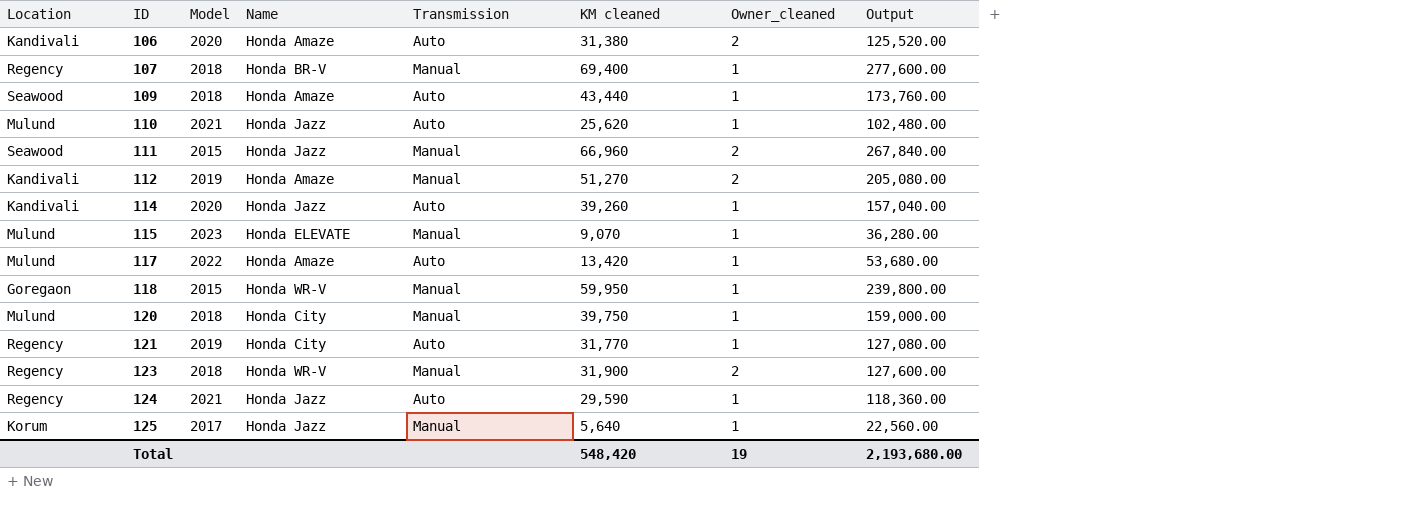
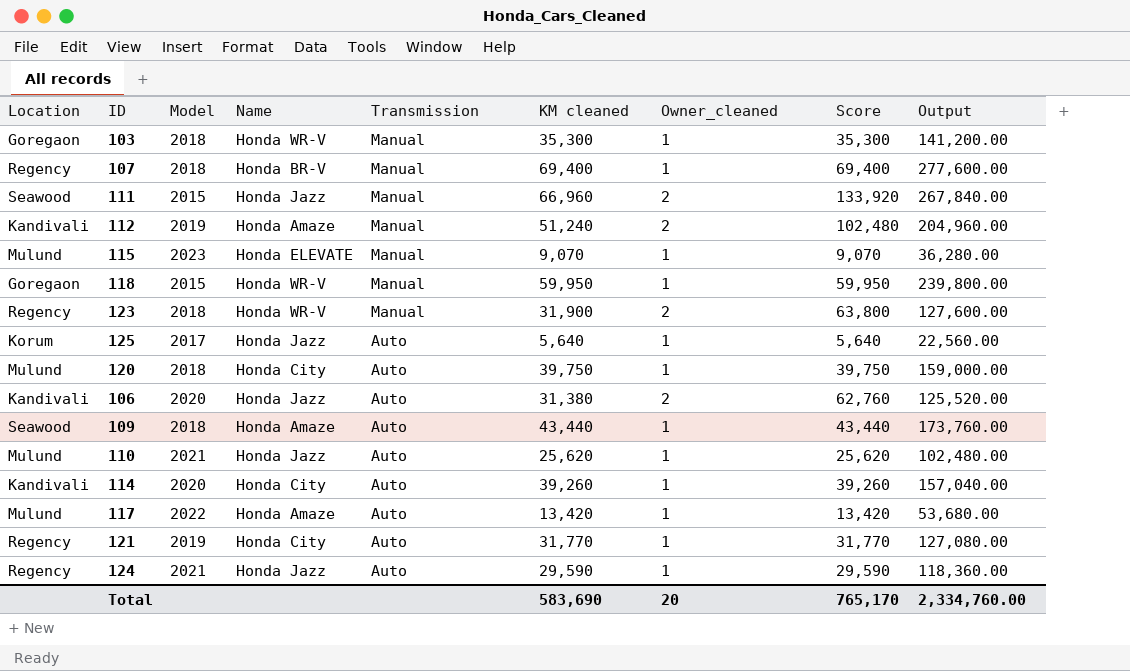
row order: ID ascending -> Transmission descending
column Score | formula: none -> [KM cleaned] * [Owner_cleaned]
row 103: none -> Goregaon | 2018 | Honda WR-V | Manual | 35,300 | 1 | 35,300 | 141,200.00
112 | KM cleaned: 51,270 -> 51,240
112 | Output: 205,080.00 -> 204,960.00
125 | Transmission: Manual -> Auto
120 | Transmission: Manual -> Auto
106 | Name: Honda Amaze -> Honda Jazz
114 | Name: Honda Jazz -> Honda City
Total | KM cleaned: 548,420 -> 583,690
Total | Owner_cleaned: 19 -> 20
Total | Output: 2,193,680.00 -> 2,334,760.00

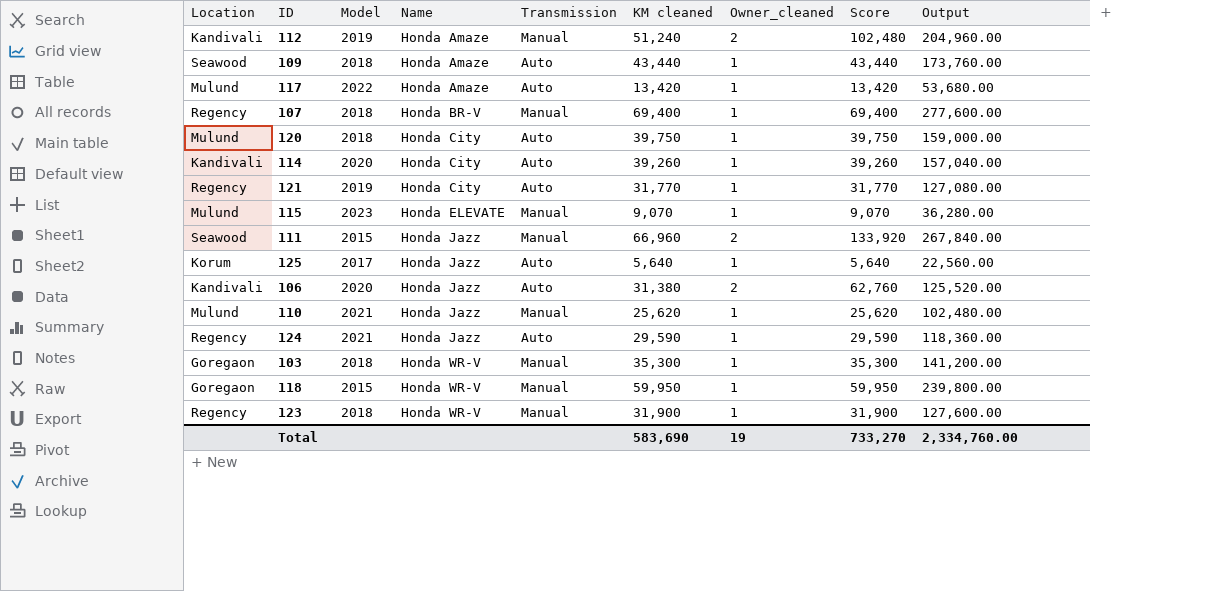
row order: Transmission descending -> Name ascending
110 | Transmission: Auto -> Manual
123 | Owner_cleaned: 2 -> 1
123 | Score: 63,800 -> 31,900
Total | Owner_cleaned: 20 -> 19
Total | Score: 765,170 -> 733,270

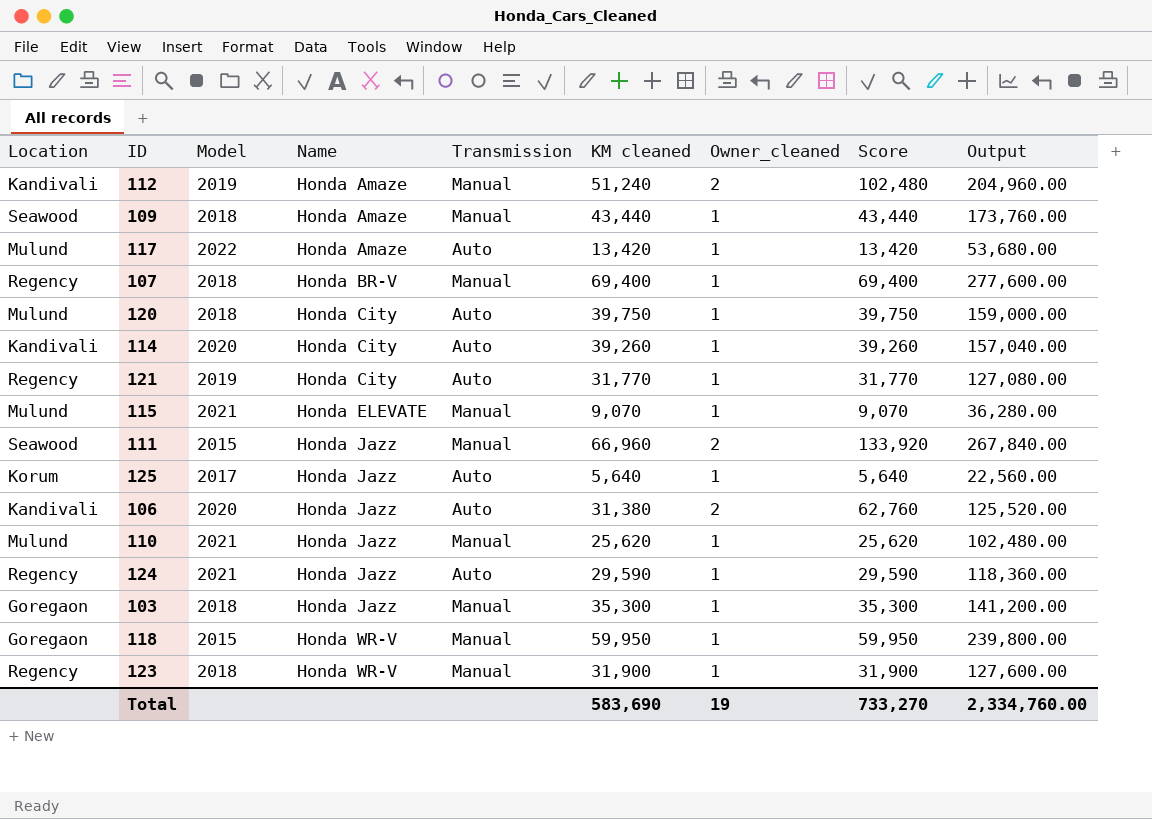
109 | Transmission: Auto -> Manual
115 | Model: 2023 -> 2021
103 | Name: Honda WR-V -> Honda Jazz

